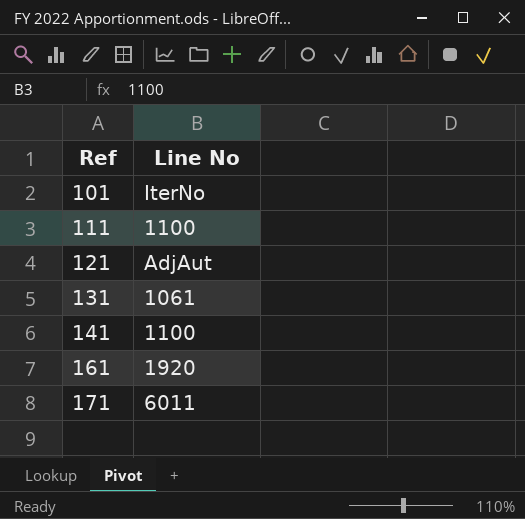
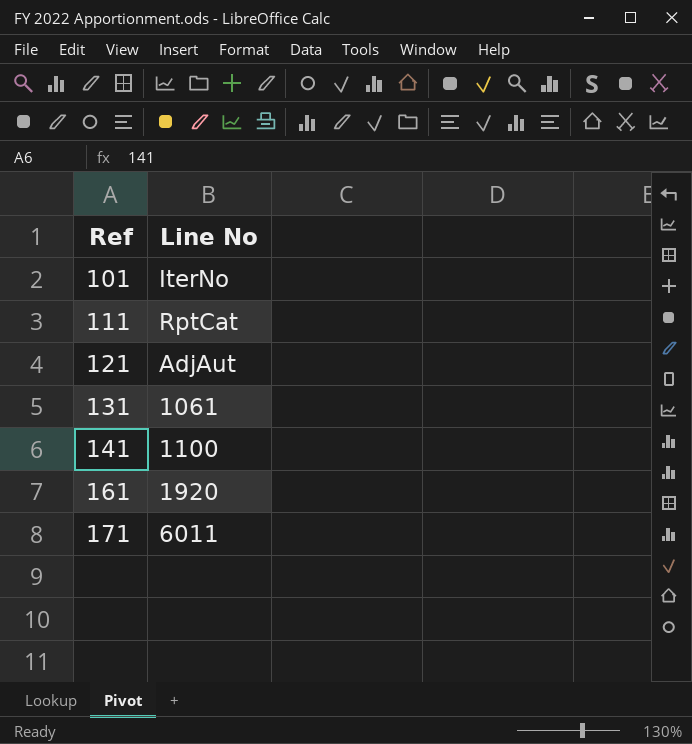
111 | Line No: 1100 -> RptCat

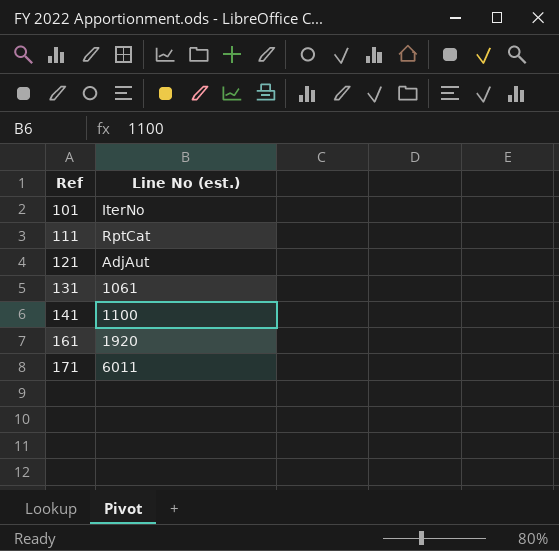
column name: Line No -> Line No (est.)

